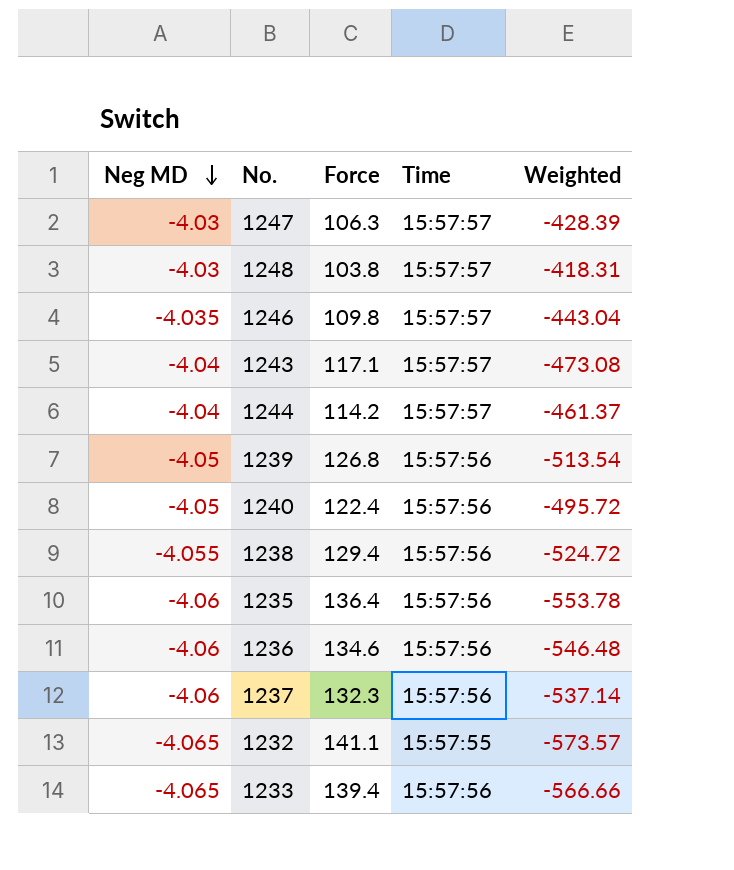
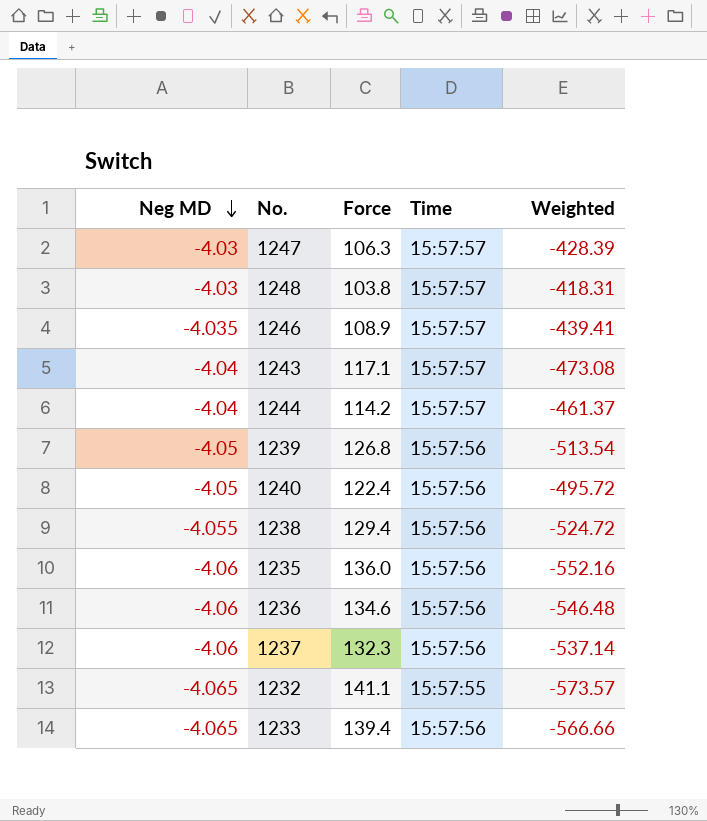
1246 | Force: 109.8 -> 108.9
1246 | Weighted: -443.04 -> -439.41
1235 | Force: 136.4 -> 136.0
1235 | Weighted: -553.78 -> -552.16

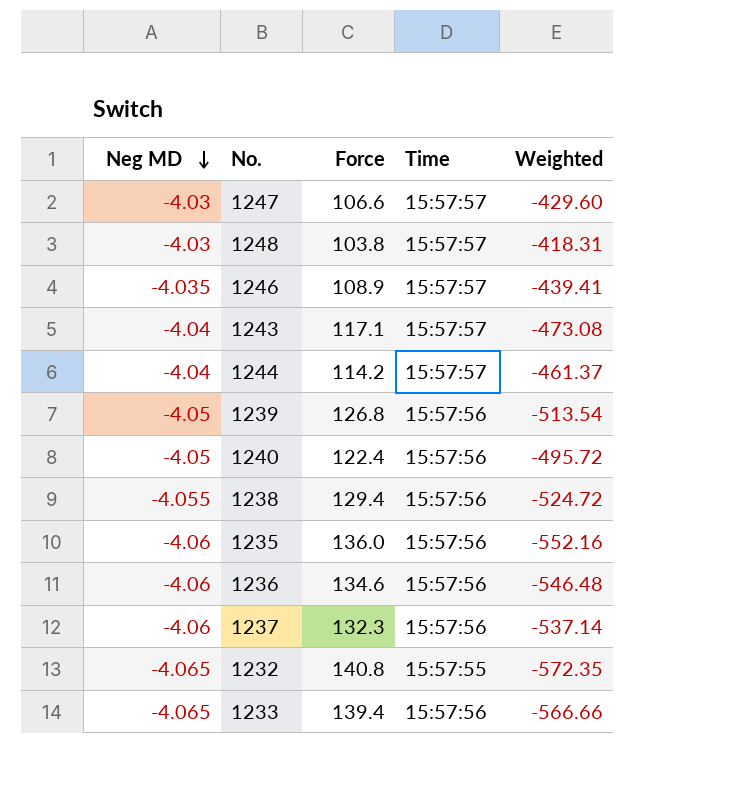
1247 | Force: 106.3 -> 106.6
1247 | Weighted: -428.39 -> -429.60
1232 | Force: 141.1 -> 140.8
1232 | Weighted: -573.57 -> -572.35

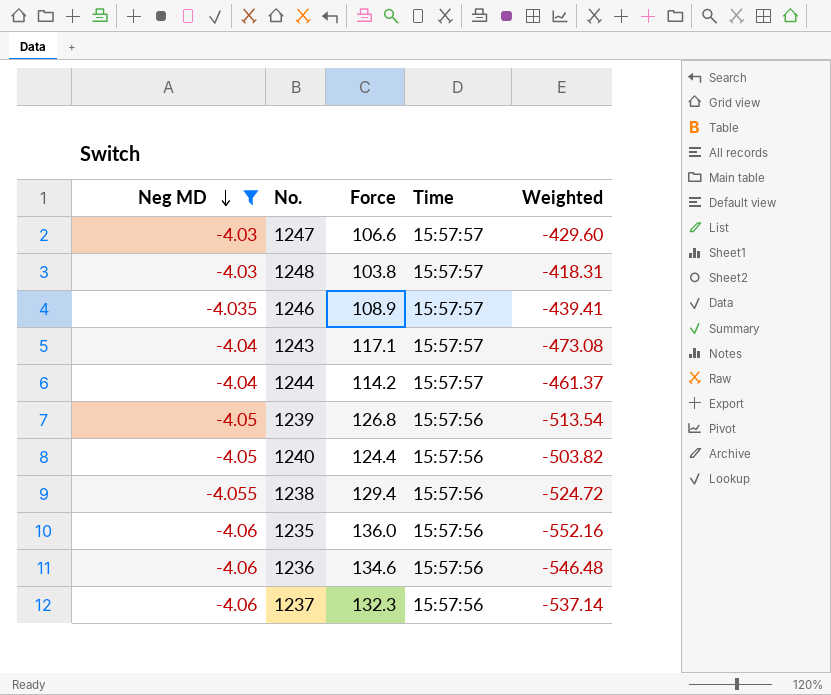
filter: none -> Neg MD != -4.065
1240 | Force: 122.4 -> 124.4
1240 | Weighted: -495.72 -> -503.82

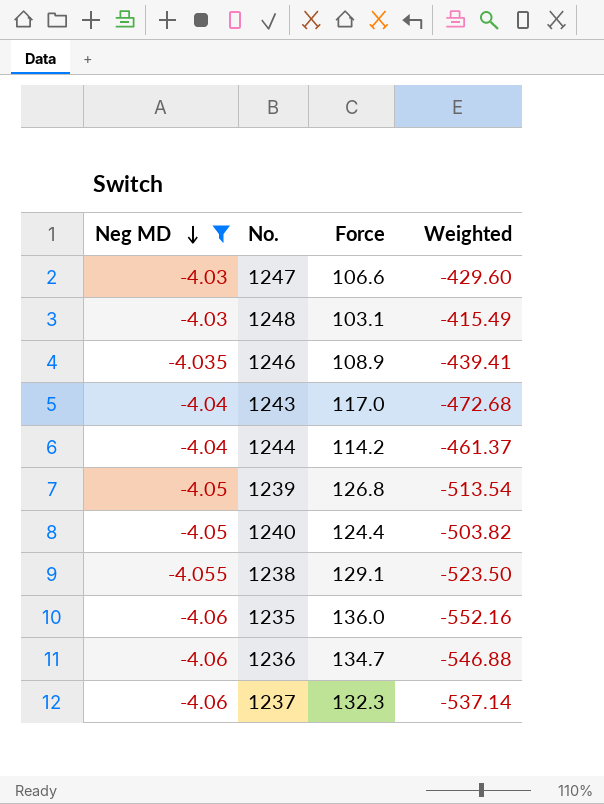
column Time | position: 4 -> none
1248 | Force: 103.8 -> 103.1
1248 | Weighted: -418.31 -> -415.49
1243 | Force: 117.1 -> 117.0
1243 | Weighted: -473.08 -> -472.68
1238 | Force: 129.4 -> 129.1
1238 | Weighted: -524.72 -> -523.50
1236 | Force: 134.6 -> 134.7
1236 | Weighted: -546.48 -> -546.88

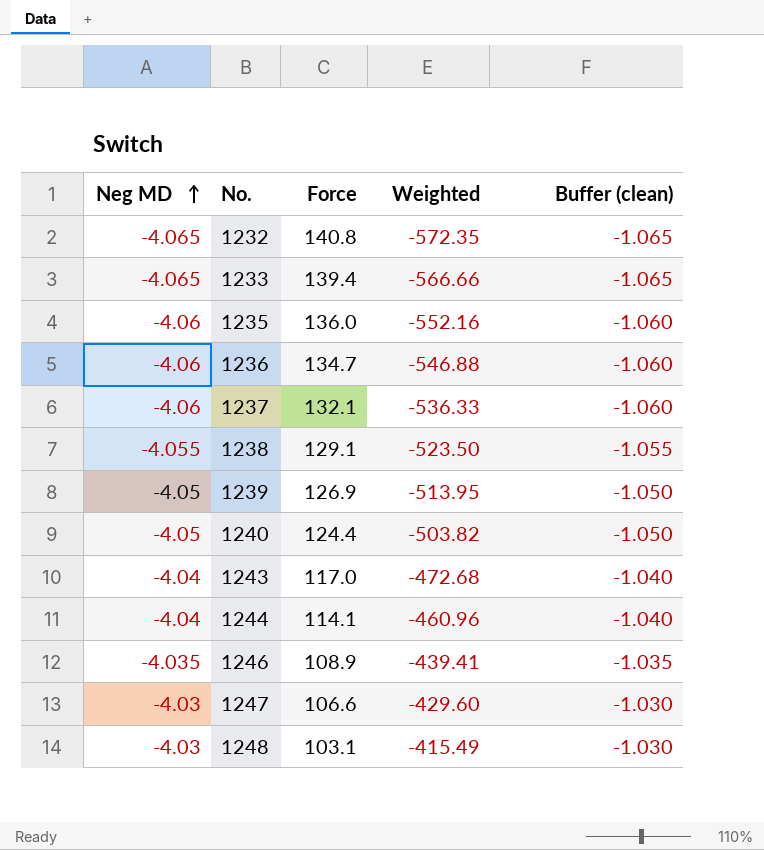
filter: Neg MD != -4.065 -> none
row order: Neg MD descending -> Neg MD ascending
column Buffer (clean) | formula: none -> [Neg MD] + 3
1237 | Force: 132.3 -> 132.1
1237 | Weighted: -537.14 -> -536.33
1239 | Force: 126.8 -> 126.9
1239 | Weighted: -513.54 -> -513.95
1244 | Force: 114.2 -> 114.1
1244 | Weighted: -461.37 -> -460.96

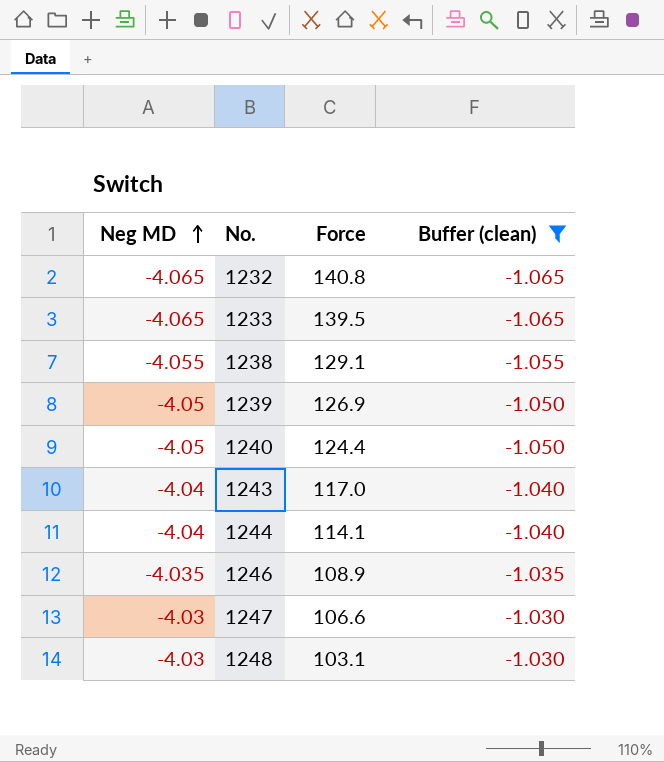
filter: none -> Buffer (clean) != -1.060
column Weighted | formula: [Neg MD] * [Force] -> none
1233 | Force: 139.4 -> 139.5

